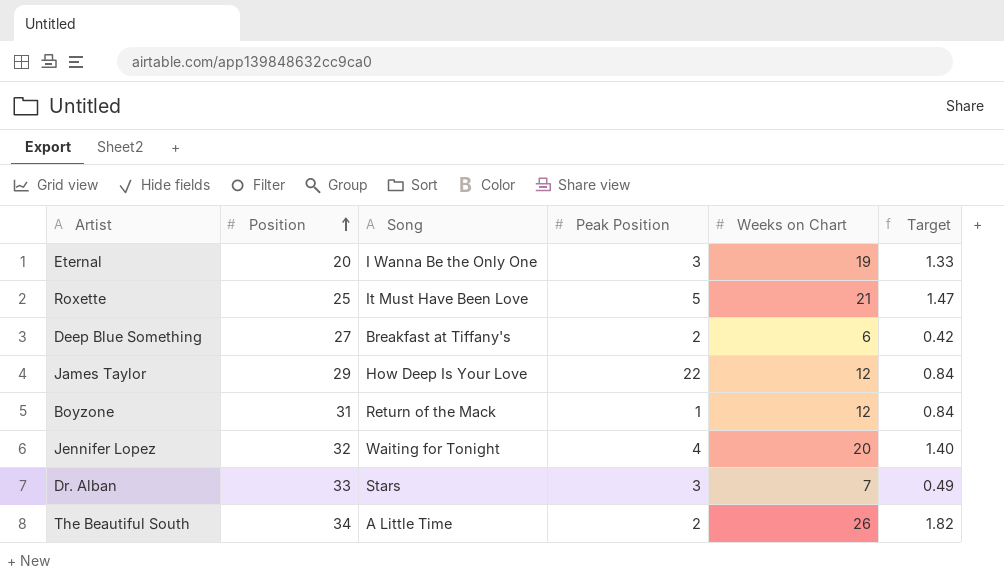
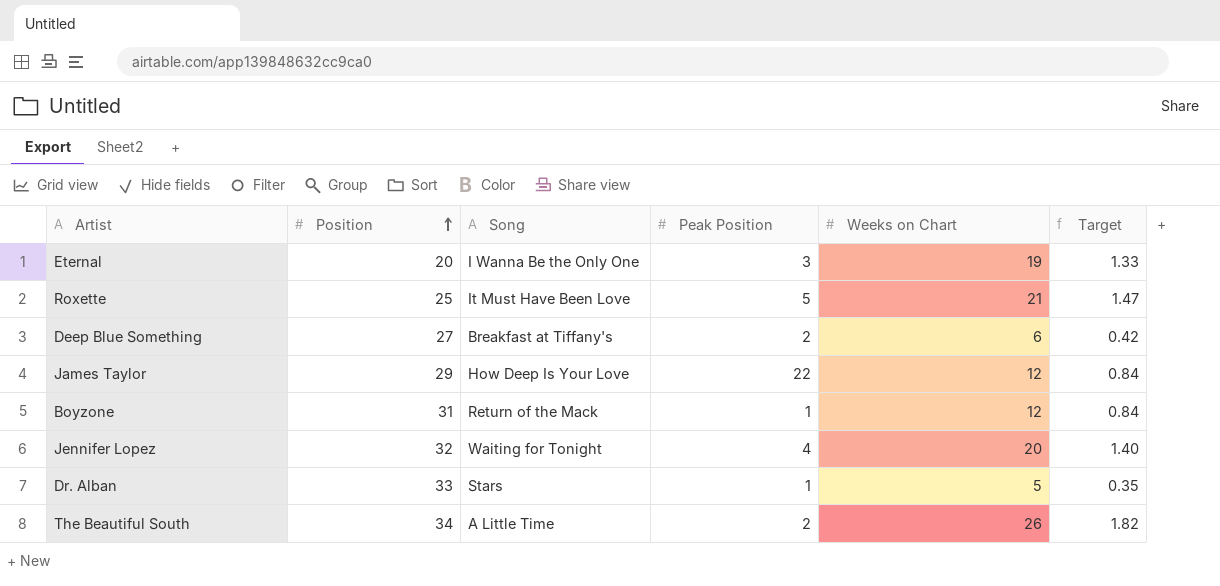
Dr. Alban | Peak Position: 3 -> 1
Dr. Alban | Weeks on Chart: 7 -> 5
Dr. Alban | Target: 0.49 -> 0.35

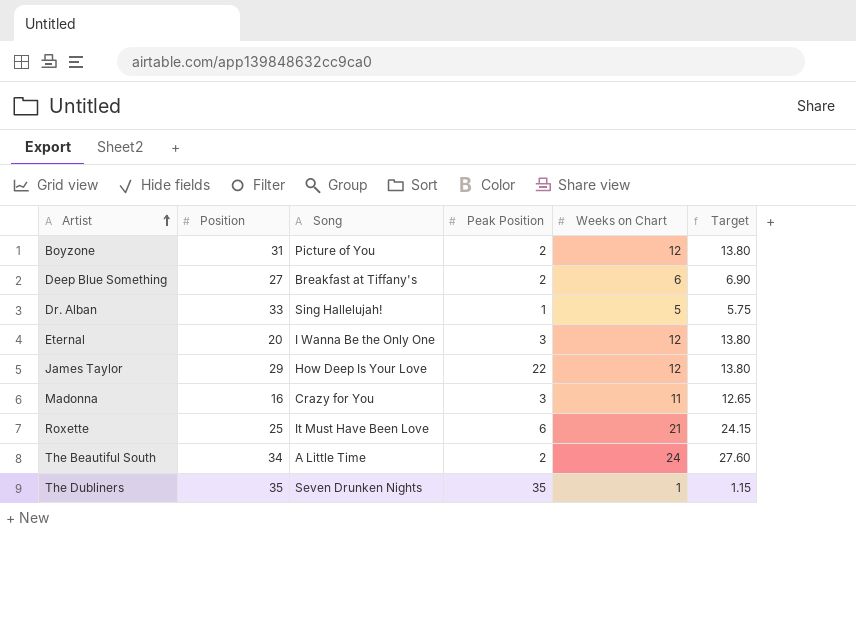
row order: Position ascending -> Artist ascending
column Target | formula: [Weeks on Chart] * 0.07 -> [Weeks on Chart] * 1.15
row Jennifer Lopez: 32 | Waiting for Tonight | 4 | 20 | 1.40 -> none
Boyzone | Song: Return of the Mack -> Picture of You
Boyzone | Peak Position: 1 -> 2
Dr. Alban | Song: Stars -> Sing Hallelujah!
Eternal | Weeks on Chart: 19 -> 12
row Madonna: none -> 16 | Crazy for You | 3 | 11 | 12.65
Roxette | Peak Position: 5 -> 6
The Beautiful South | Weeks on Chart: 26 -> 24
row The Dubliners: none -> 35 | Seven Drunken Nights | 35 | 1 | 1.15

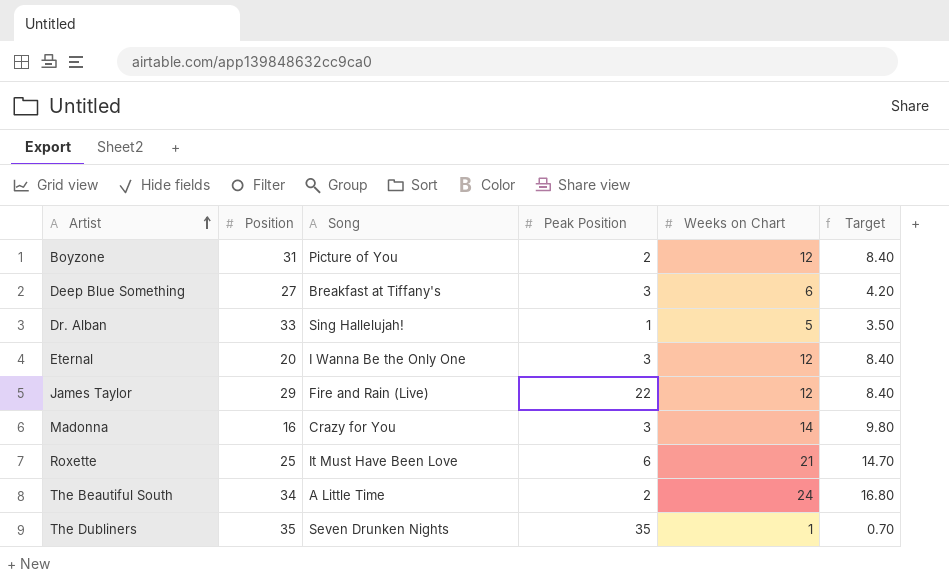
column Target | formula: [Weeks on Chart] * 1.15 -> [Weeks on Chart] * 0.7
Deep Blue Something | Peak Position: 2 -> 3
James Taylor | Song: How Deep Is Your Love -> Fire and Rain (Live)
Madonna | Weeks on Chart: 11 -> 14

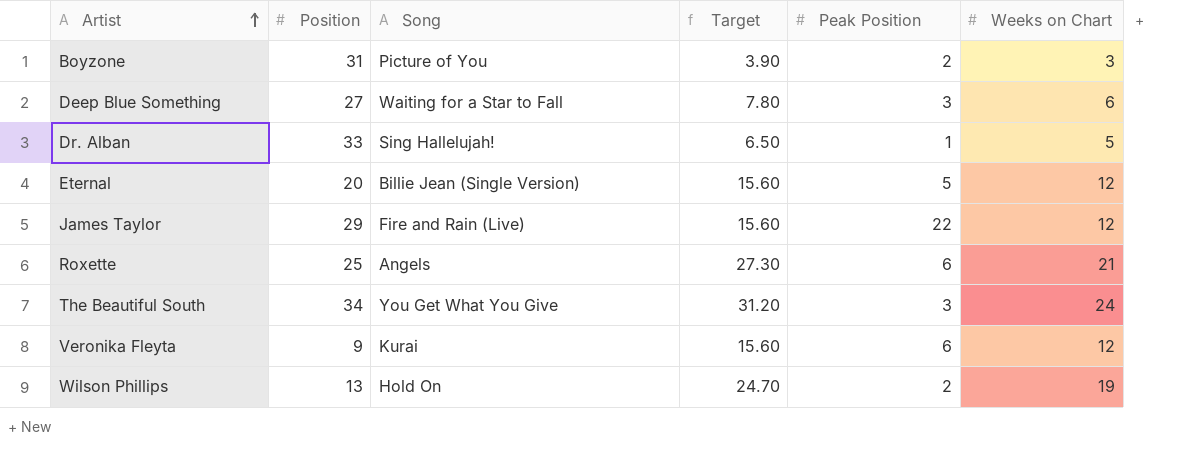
column Target | formula: [Weeks on Chart] * 0.7 -> [Weeks on Chart] * 1.3
column Target | position: 6 -> 4
row Madonna: 16 | Crazy for You | 3 | 14 | 9.80 -> none
row The Dubliners: 35 | Seven Drunken Nights | 35 | 1 | 0.70 -> none
Boyzone | Weeks on Chart: 12 -> 3
Deep Blue Something | Song: Breakfast at Tiffany's -> Waiting for a Star to Fall
Eternal | Song: I Wanna Be the Only One -> Billie Jean (Single Version)
Eternal | Peak Position: 3 -> 5
Roxette | Song: It Must Have Been Love -> Angels
The Beautiful South | Song: A Little Time -> You Get What You Give
The Beautiful South | Peak Position: 2 -> 3
row Veronika Fleyta: none -> 9 | Kurai | 15.60 | 6 | 12
row Wilson Phillips: none -> 13 | Hold On | 24.70 | 2 | 19

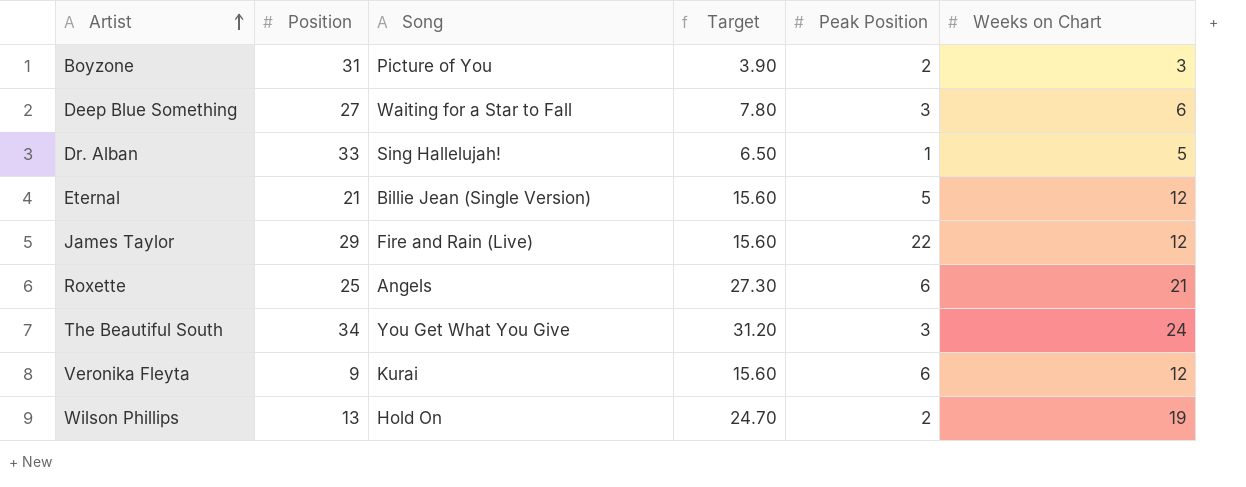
Eternal | Position: 20 -> 21

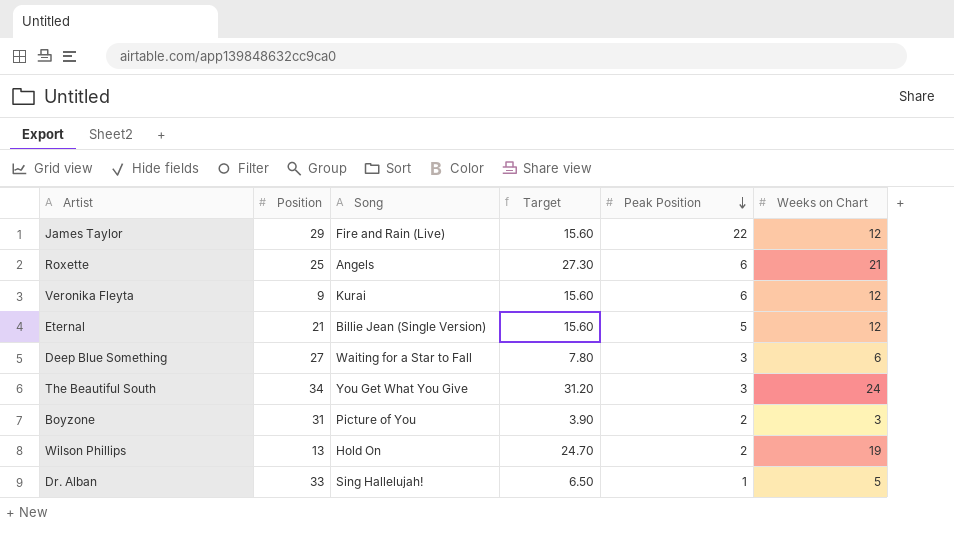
row order: Artist ascending -> Peak Position descending

